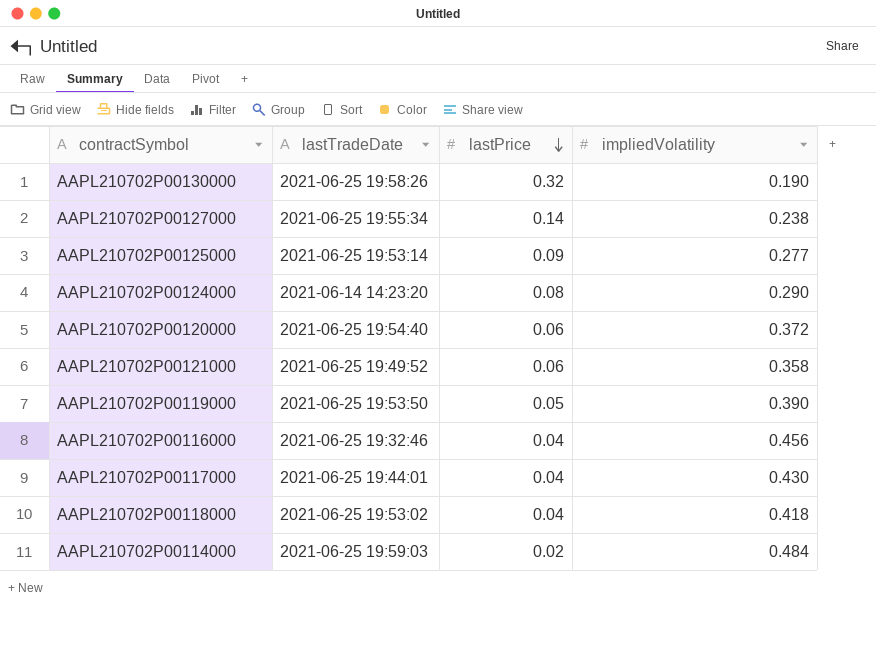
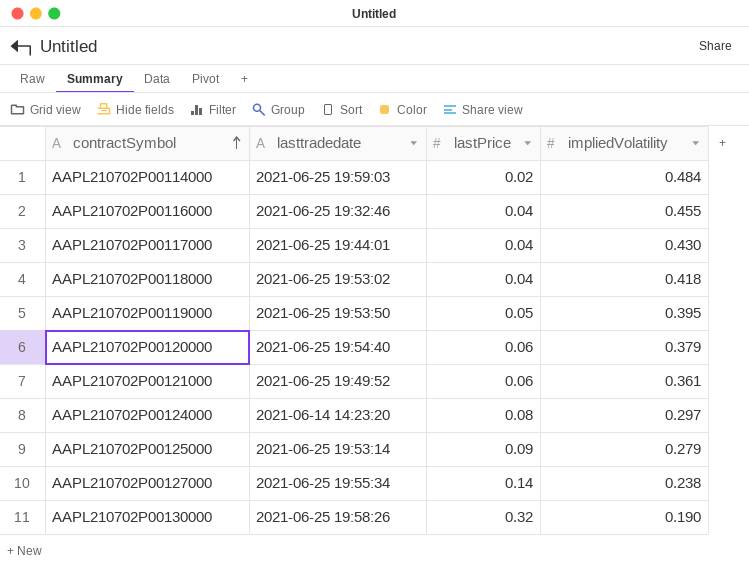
row order: lastPrice descending -> contractSymbol ascending
column name: lastTradeDate -> lasttradedate
AAPL210702P00116000 | impliedVolatility: 0.456 -> 0.455
AAPL210702P00119000 | impliedVolatility: 0.390 -> 0.395
AAPL210702P00120000 | impliedVolatility: 0.372 -> 0.379
AAPL210702P00121000 | impliedVolatility: 0.358 -> 0.361
AAPL210702P00124000 | impliedVolatility: 0.290 -> 0.297
AAPL210702P00125000 | impliedVolatility: 0.277 -> 0.279

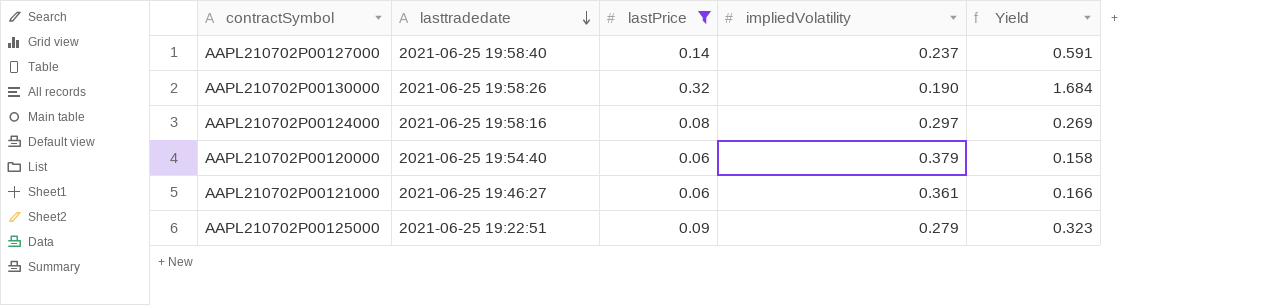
filter: none -> lastPrice >= 0.06
row order: contractSymbol ascending -> lasttradedate descending
column Yield | formula: none -> [lastPrice] / [impliedVolatility]
AAPL210702P00127000 | lasttradedate: 2021-06-25 19:55:34 -> 2021-06-25 19:58:40
AAPL210702P00127000 | impliedVolatility: 0.238 -> 0.237
AAPL210702P00124000 | lasttradedate: 2021-06-14 14:23:20 -> 2021-06-25 19:58:16
AAPL210702P00121000 | lasttradedate: 2021-06-25 19:49:52 -> 2021-06-25 19:46:27
AAPL210702P00125000 | lasttradedate: 2021-06-25 19:53:14 -> 2021-06-25 19:22:51

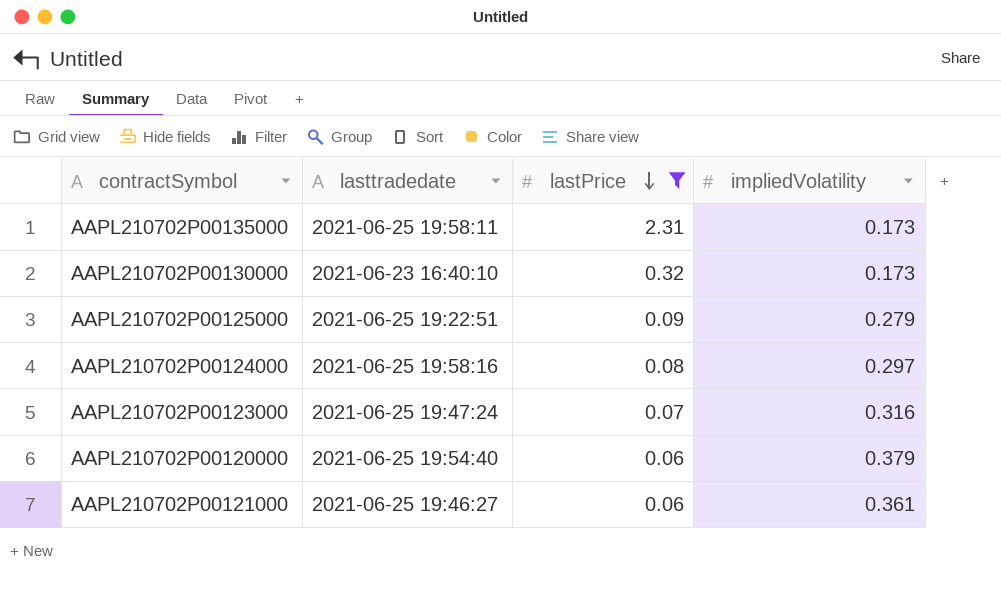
row order: lasttradedate descending -> lastPrice descending
column Yield | formula: [lastPrice] / [impliedVolatility] -> none
row AAPL210702P00127000: 2021-06-25 19:58:40 | 0.14 | 0.237 | 0.591 -> none
row AAPL210702P00135000: none -> 2021-06-25 19:58:11 | 2.31 | 0.173
AAPL210702P00130000 | lasttradedate: 2021-06-25 19:58:26 -> 2021-06-23 16:40:10
AAPL210702P00130000 | impliedVolatility: 0.190 -> 0.173
row AAPL210702P00123000: none -> 2021-06-25 19:47:24 | 0.07 | 0.316

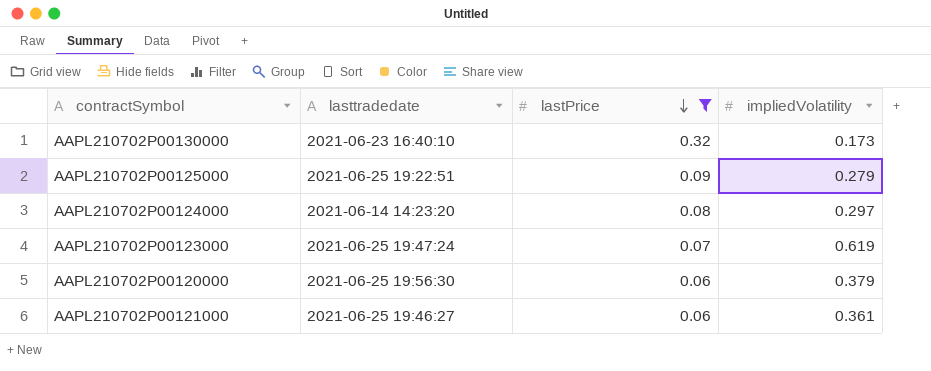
row AAPL210702P00135000: 2021-06-25 19:58:11 | 2.31 | 0.173 -> none
AAPL210702P00124000 | lasttradedate: 2021-06-25 19:58:16 -> 2021-06-14 14:23:20
AAPL210702P00123000 | impliedVolatility: 0.316 -> 0.619
AAPL210702P00120000 | lasttradedate: 2021-06-25 19:54:40 -> 2021-06-25 19:56:30

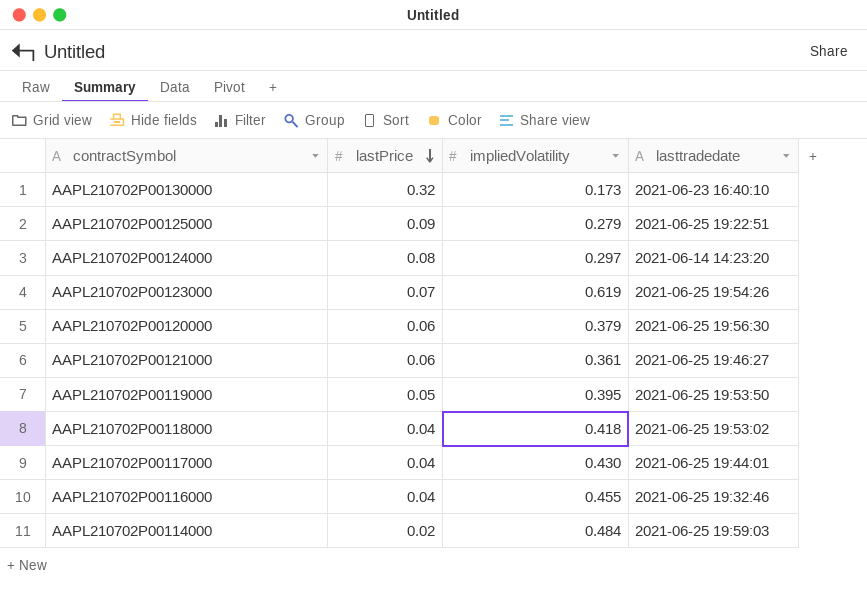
filter: lastPrice >= 0.06 -> none
column lasttradedate | position: 2 -> 4
AAPL210702P00123000 | lasttradedate: 2021-06-25 19:47:24 -> 2021-06-25 19:54:26

